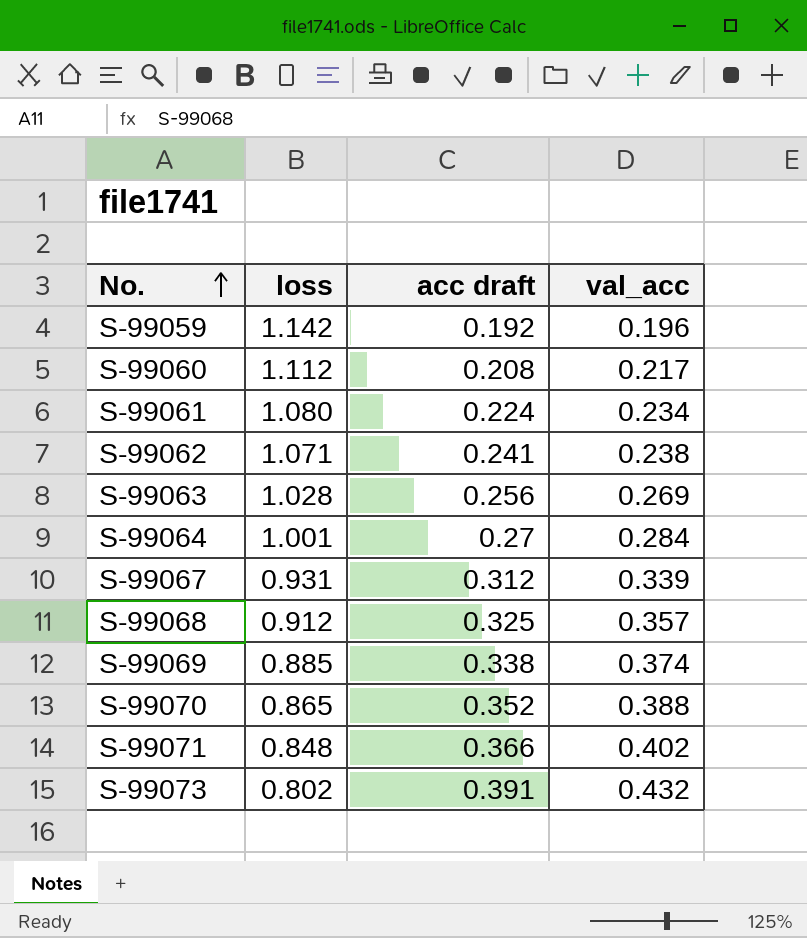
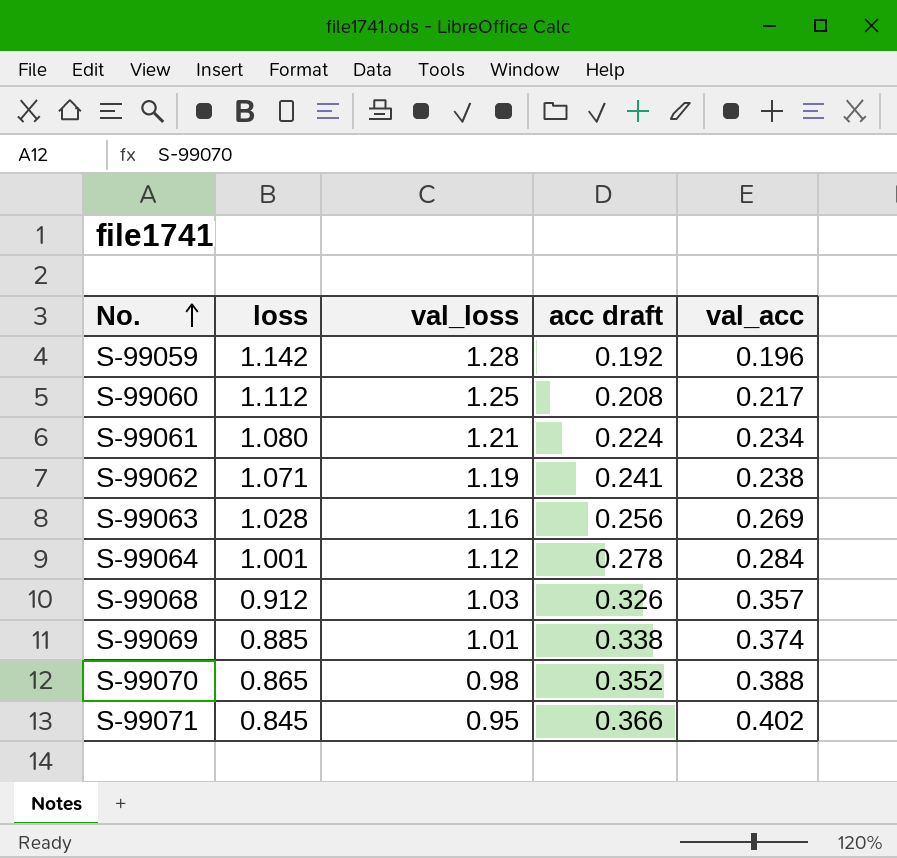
column val_loss | position: none -> 3
row S-99067: 0.931 | 0.312 | 0.339 -> none
row S-99073: 0.802 | 0.391 | 0.432 -> none
S-99064 | acc draft: 0.27 -> 0.278
S-99068 | acc draft: 0.325 -> 0.326
S-99071 | loss: 0.848 -> 0.845

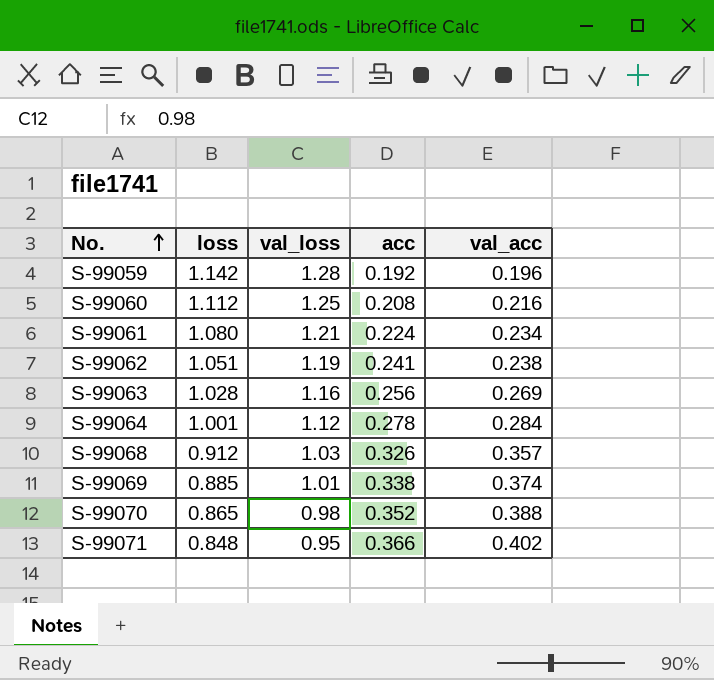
column name: acc draft -> acc
S-99060 | val_acc: 0.217 -> 0.216
S-99062 | loss: 1.071 -> 1.051
S-99071 | loss: 0.845 -> 0.848

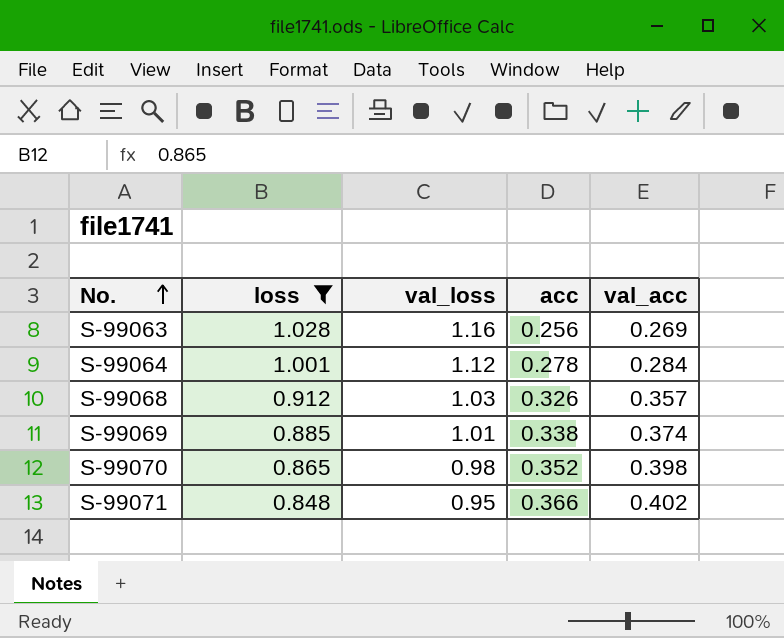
filter: none -> loss <= 1.028
S-99070 | val_acc: 0.388 -> 0.398

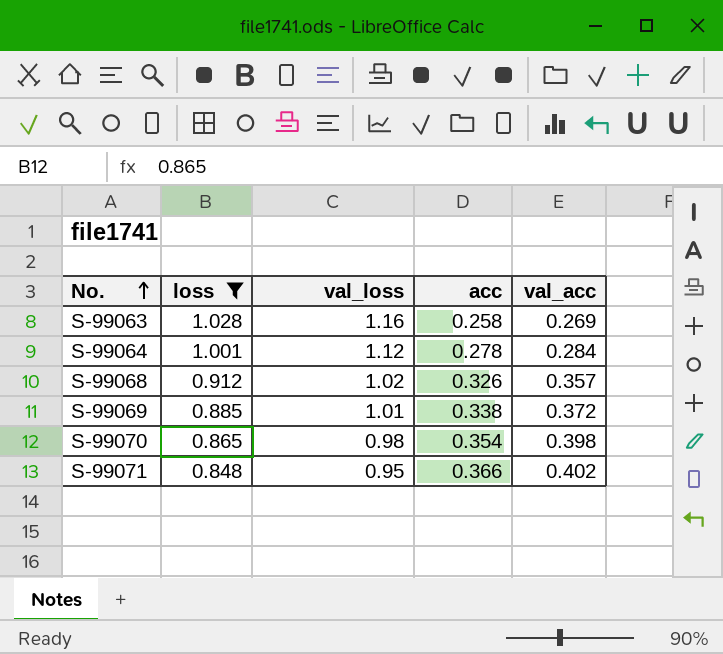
S-99063 | acc: 0.256 -> 0.258
S-99068 | val_loss: 1.03 -> 1.02
S-99069 | val_acc: 0.374 -> 0.372
S-99070 | acc: 0.352 -> 0.354

